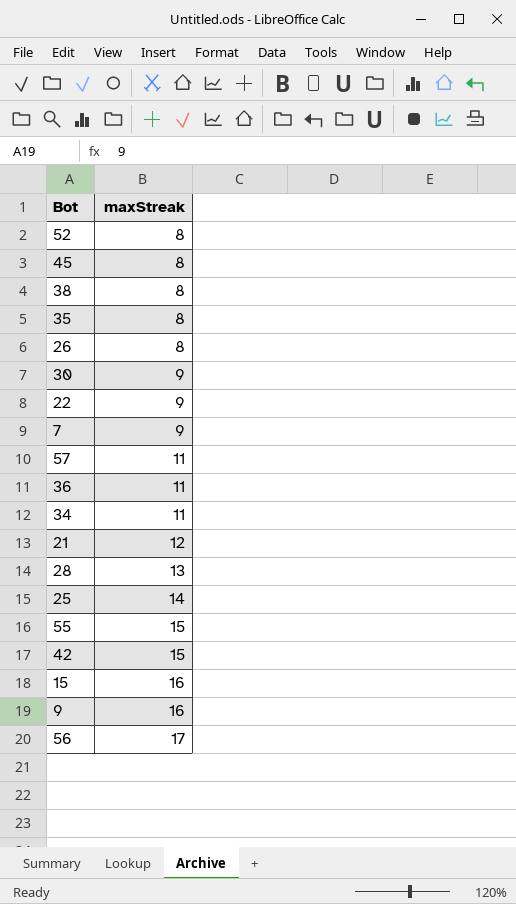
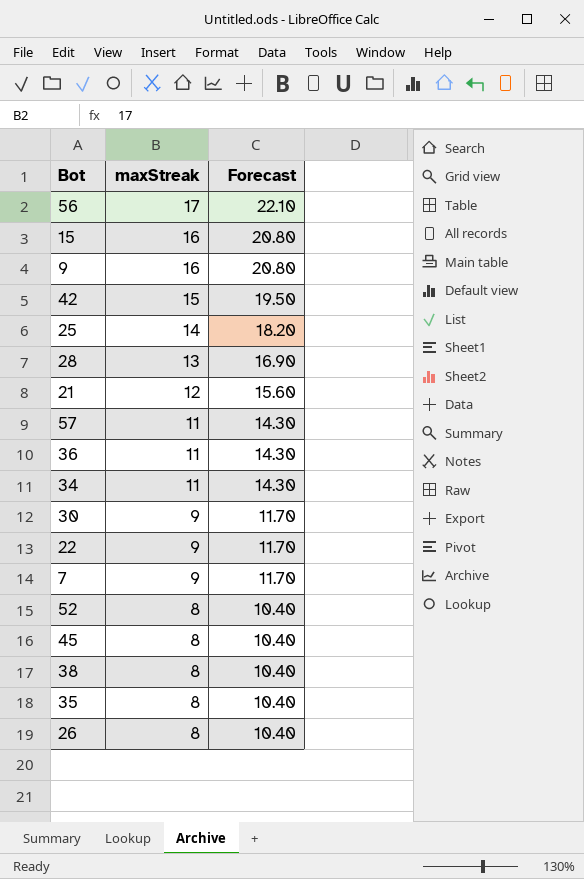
row order: maxStreak ascending -> maxStreak descending
column Forecast | formula: none -> [maxStreak] * 1.3
row 55: 15 -> none

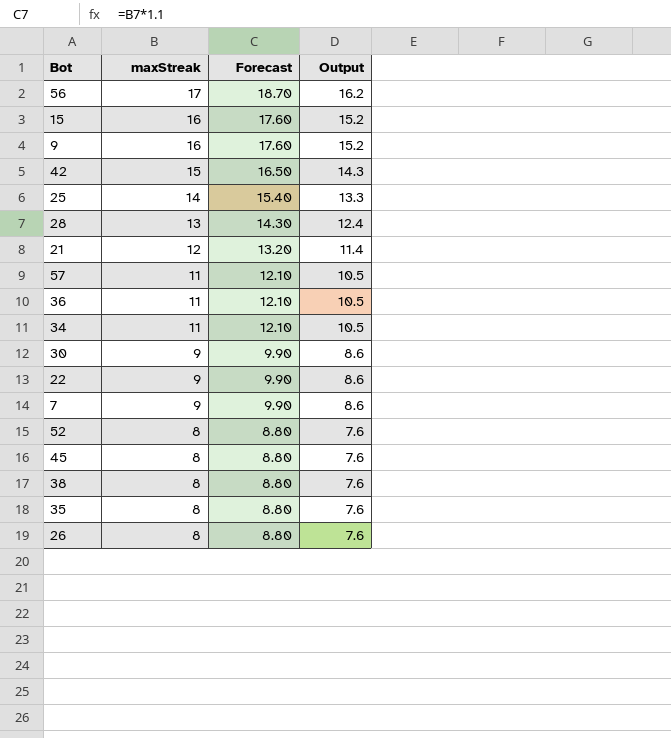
column Forecast | formula: [maxStreak] * 1.3 -> [maxStreak] * 1.1
column Output | formula: none -> [maxStreak] * 0.95

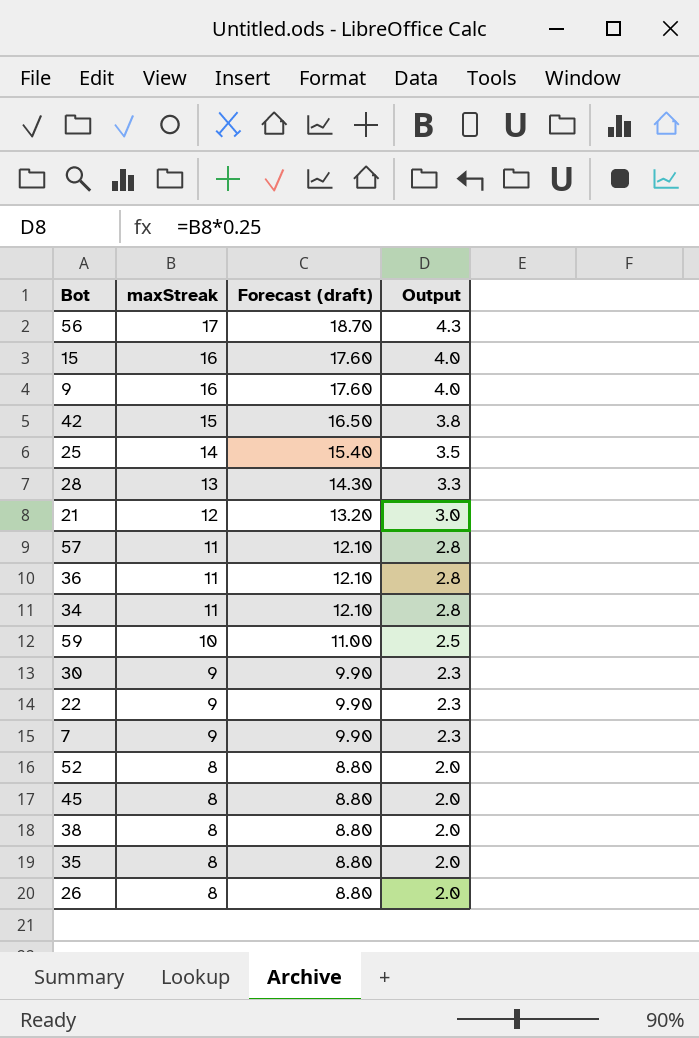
column name: Forecast -> Forecast (draft)
column Output | formula: [maxStreak] * 0.95 -> [maxStreak] * 0.25
row 59: none -> 10 | 11.00 | 2.5

